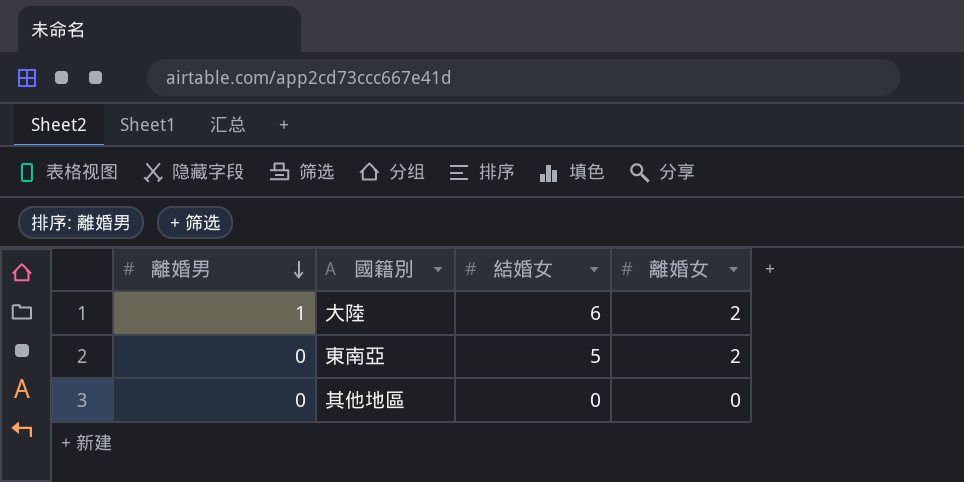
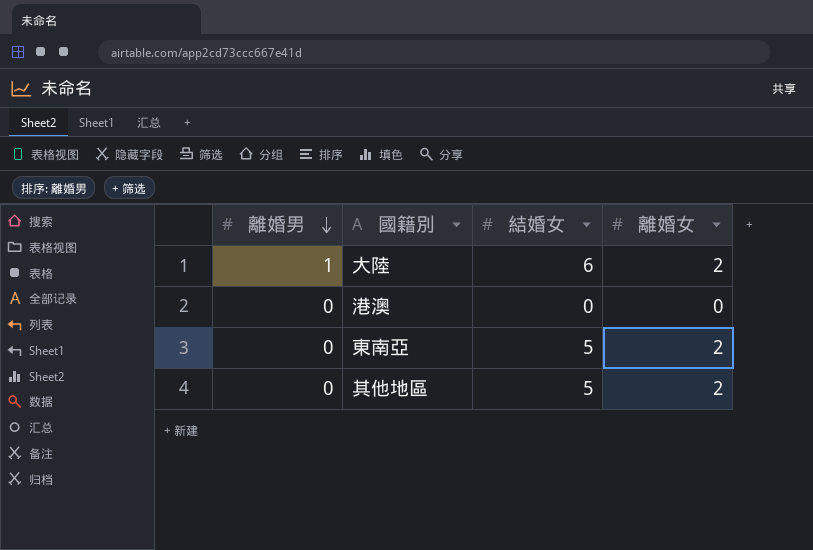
row 港澳: none -> 0 | 0 | 0
其他地區 | 結婚女: 0 -> 5
其他地區 | 離婚女: 0 -> 2

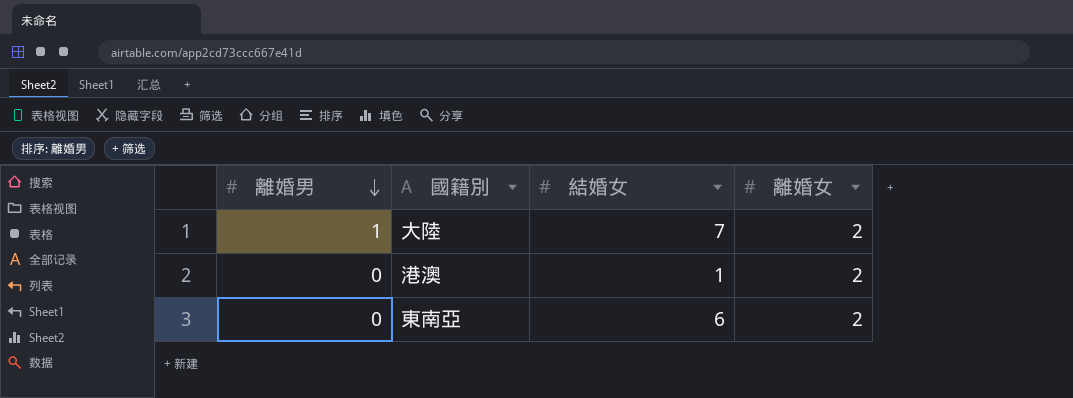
row 其他地區: 0 | 5 | 2 -> none
大陸 | 結婚女: 6 -> 7
港澳 | 結婚女: 0 -> 1
港澳 | 離婚女: 0 -> 2
東南亞 | 結婚女: 5 -> 6

